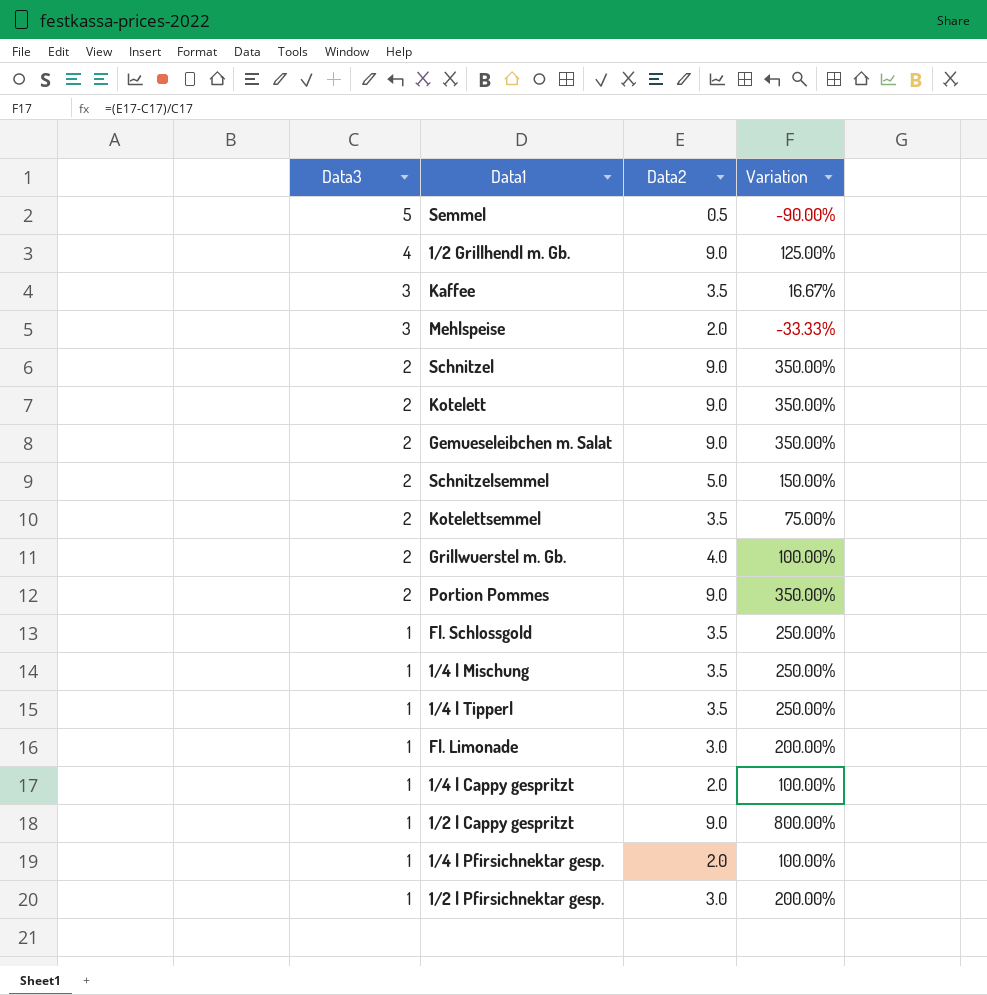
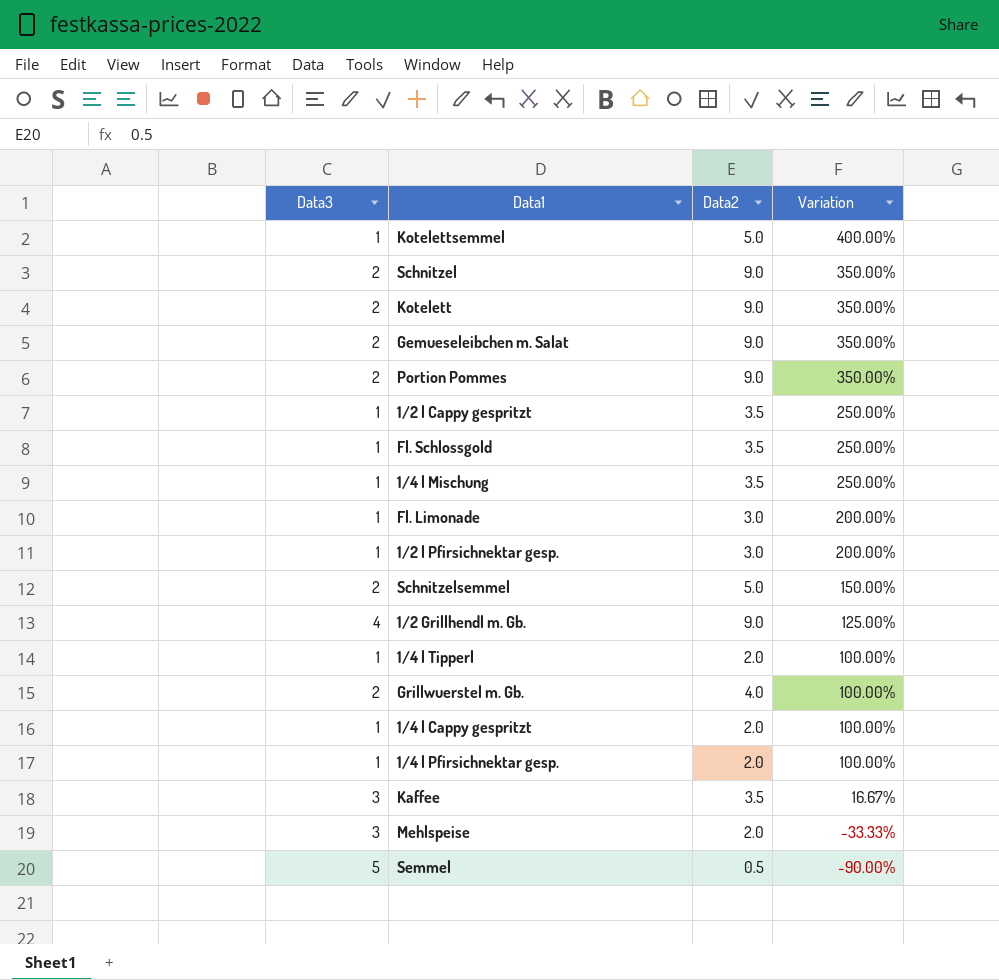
row order: Data3 descending -> Variation descending
Kotelettsemmel | Data3: 2 -> 1
Kotelettsemmel | Data2: 3.5 -> 5.0
Kotelettsemmel | Variation: 75.00% -> 400.00%
1/2 l Cappy gespritzt | Data2: 9.0 -> 3.5
1/2 l Cappy gespritzt | Variation: 800.00% -> 250.00%
1/4 l Tipperl | Data2: 3.5 -> 2.0
1/4 l Tipperl | Variation: 250.00% -> 100.00%

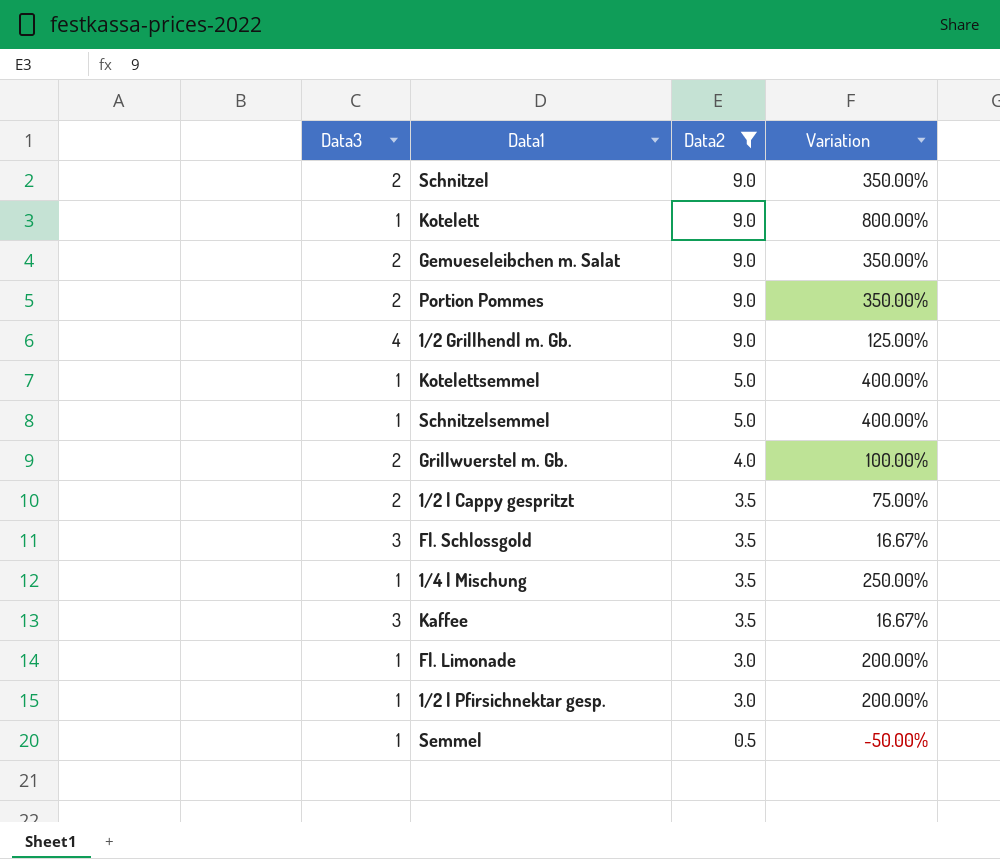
filter: none -> Data2 != 2.0
row order: Variation descending -> Data2 descending
Kotelett | Data3: 2 -> 1
Kotelett | Variation: 350.00% -> 800.00%
Schnitzelsemmel | Data3: 2 -> 1
Schnitzelsemmel | Variation: 150.00% -> 400.00%
1/2 l Cappy gespritzt | Data3: 1 -> 2
1/2 l Cappy gespritzt | Variation: 250.00% -> 75.00%
Fl. Schlossgold | Data3: 1 -> 3
Fl. Schlossgold | Variation: 250.00% -> 16.67%
Semmel | Data3: 5 -> 1
Semmel | Variation: -90.00% -> -50.00%

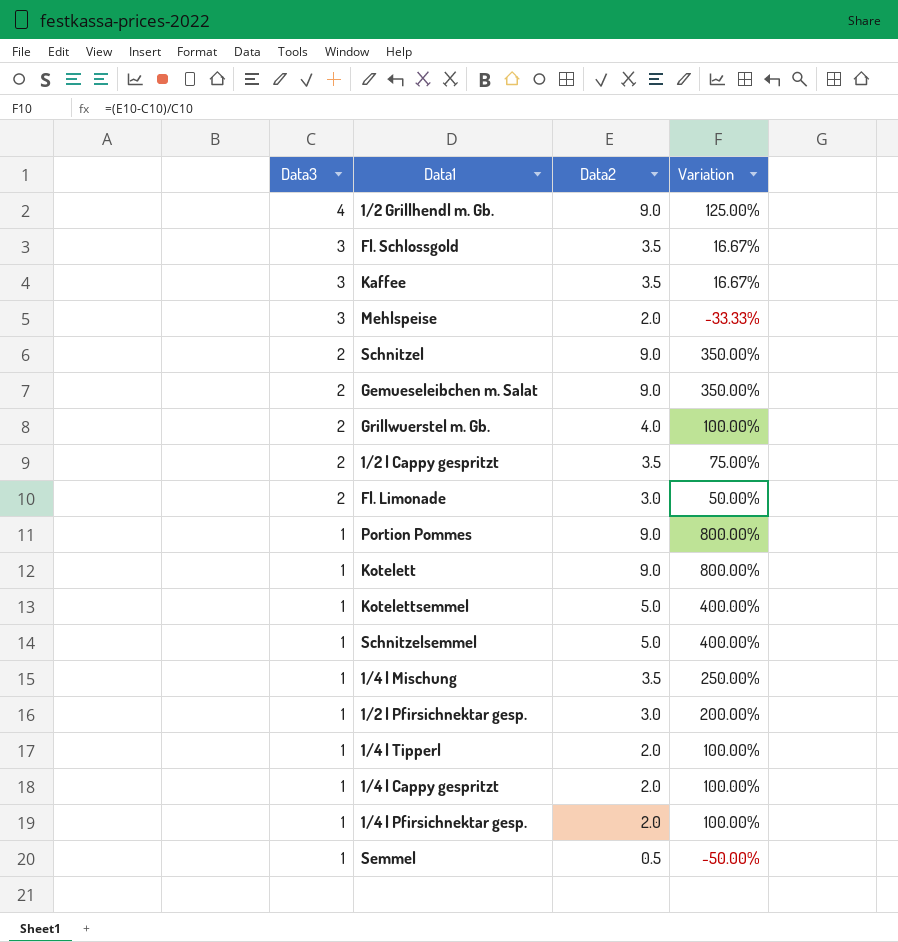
filter: Data2 != 2.0 -> none
row order: Data2 descending -> Data3 descending
Fl. Limonade | Data3: 1 -> 2
Fl. Limonade | Variation: 200.00% -> 50.00%
Portion Pommes | Data3: 2 -> 1
Portion Pommes | Variation: 350.00% -> 800.00%

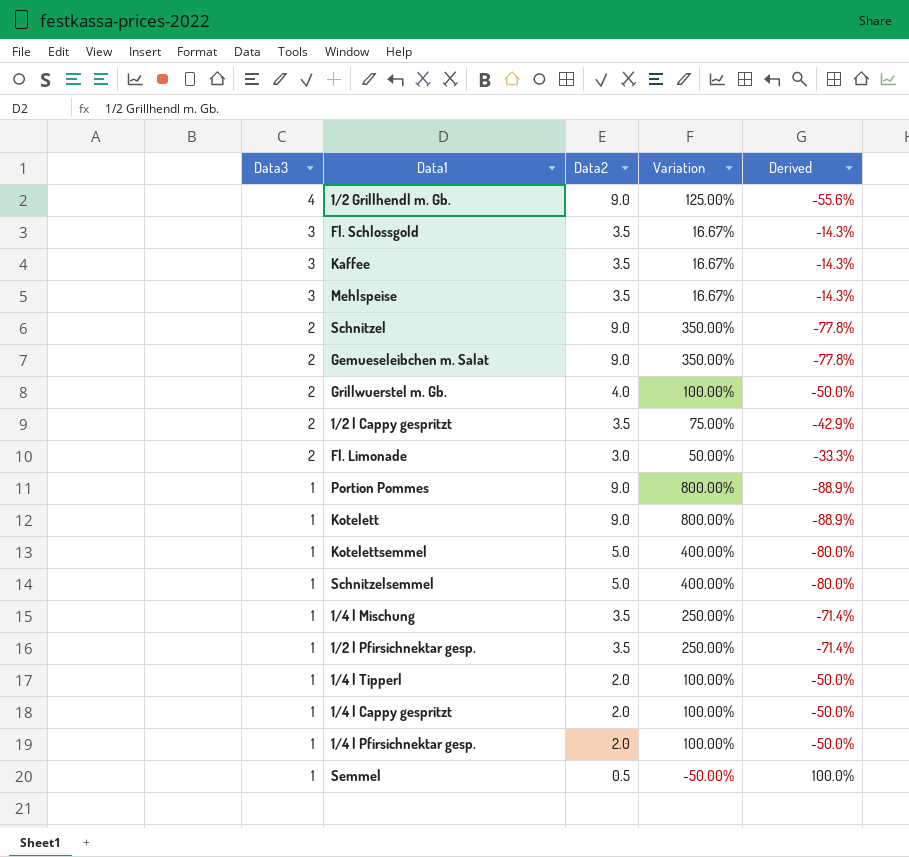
column Derived | formula: none -> ([Data3] - [Data2]) / [Data2]
Mehlspeise | Data2: 2.0 -> 3.5
Mehlspeise | Variation: -33.33% -> 16.67%
1/2 l Pfirsichnektar gesp. | Data2: 3.0 -> 3.5
1/2 l Pfirsichnektar gesp. | Variation: 200.00% -> 250.00%

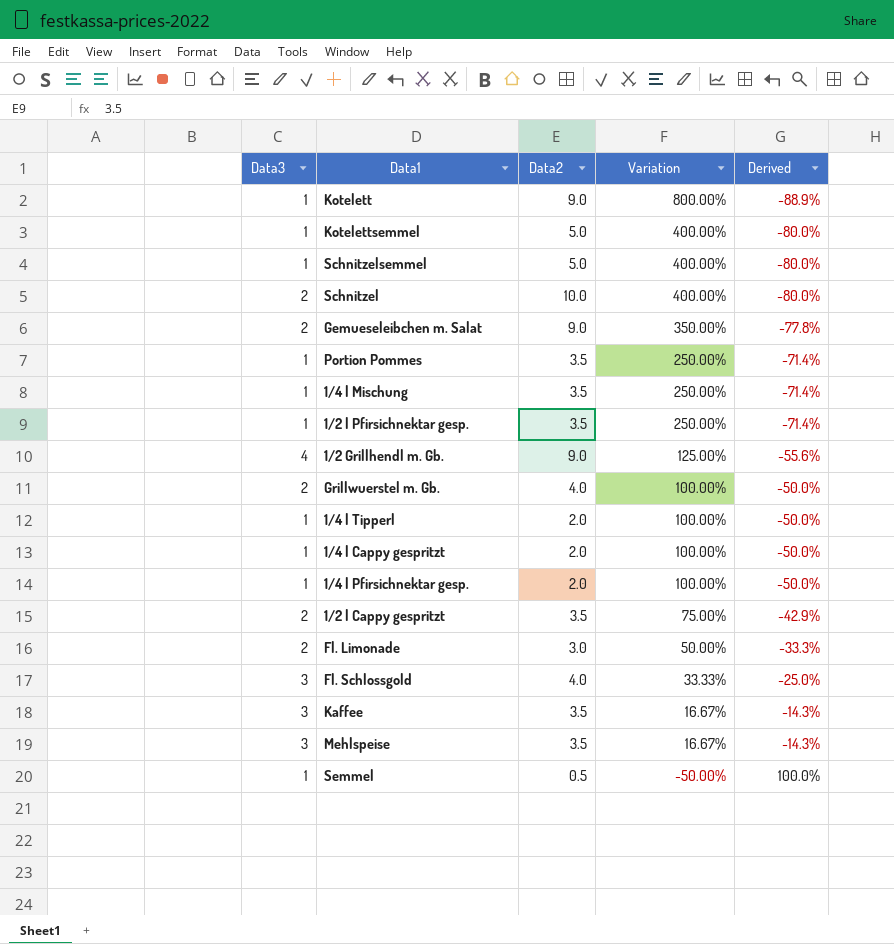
row order: Data3 descending -> Variation descending
Schnitzel | Data2: 9.0 -> 10.0
Schnitzel | Variation: 350.00% -> 400.00%
Schnitzel | Derived: -77.8% -> -80.0%
Portion Pommes | Data2: 9.0 -> 3.5
Portion Pommes | Variation: 800.00% -> 250.00%
Portion Pommes | Derived: -88.9% -> -71.4%
Fl. Schlossgold | Data2: 3.5 -> 4.0
Fl. Schlossgold | Variation: 16.67% -> 33.33%
Fl. Schlossgold | Derived: -14.3% -> -25.0%

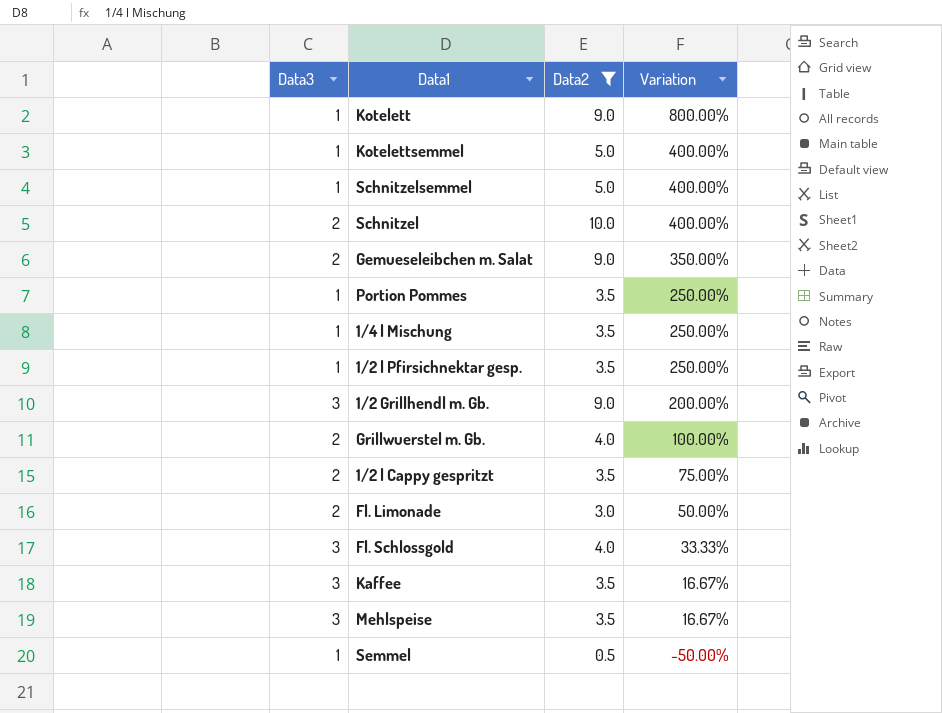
filter: none -> Data2 != 2.0
column Derived | formula: ([Data3] - [Data2]) / [Data2] -> none
1/2 Grillhendl m. Gb. | Data3: 4 -> 3
1/2 Grillhendl m. Gb. | Variation: 125.00% -> 200.00%

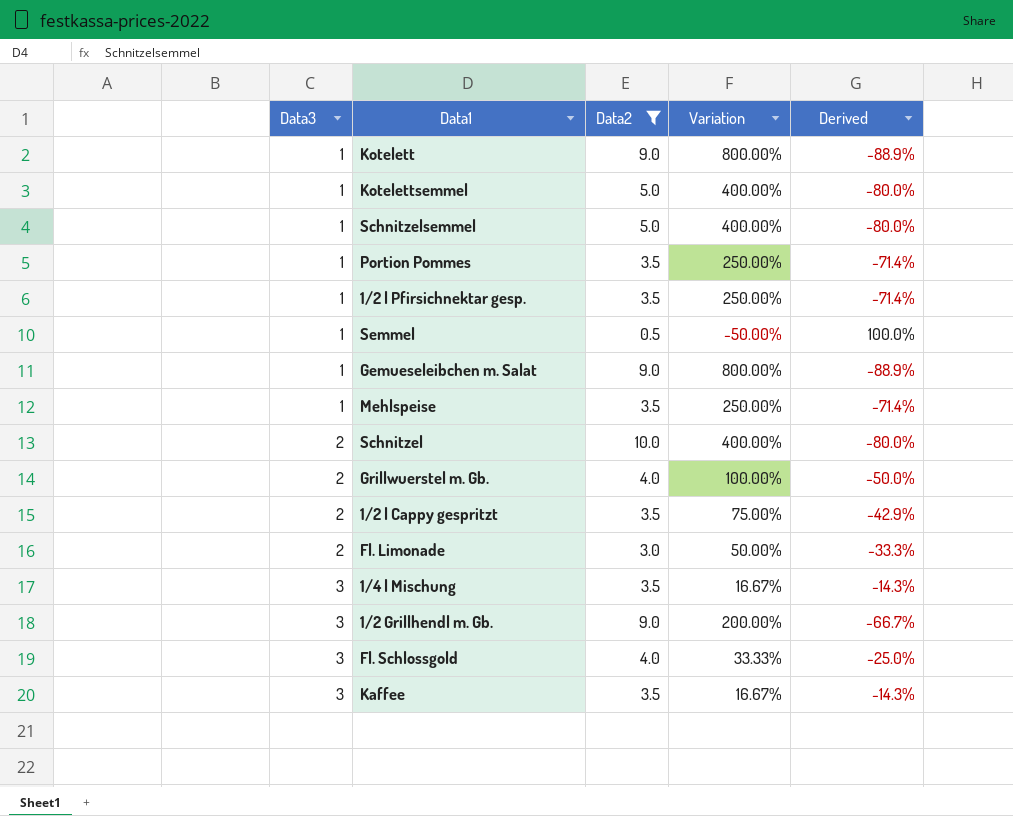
row order: Variation descending -> Data3 ascending
column Derived | formula: none -> ([Data3] - [Data2]) / [Data2]
Gemueseleibchen m. Salat | Data3: 2 -> 1
Gemueseleibchen m. Salat | Variation: 350.00% -> 800.00%
Mehlspeise | Data3: 3 -> 1
Mehlspeise | Variation: 16.67% -> 250.00%
1/4 l Mischung | Data3: 1 -> 3
1/4 l Mischung | Variation: 250.00% -> 16.67%

